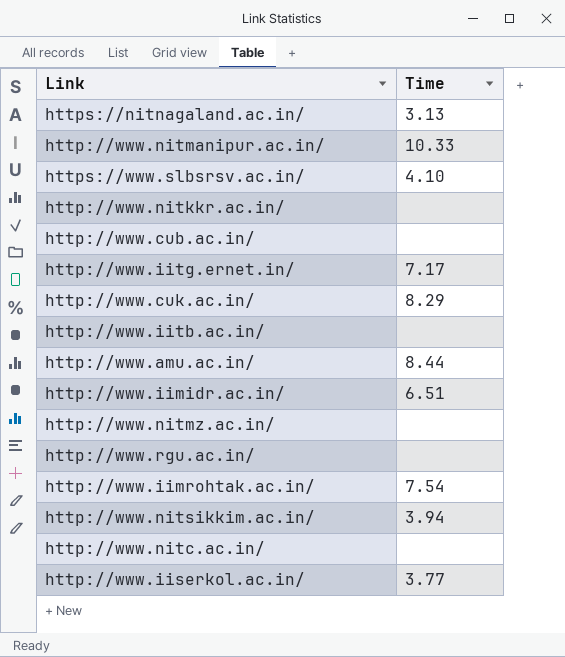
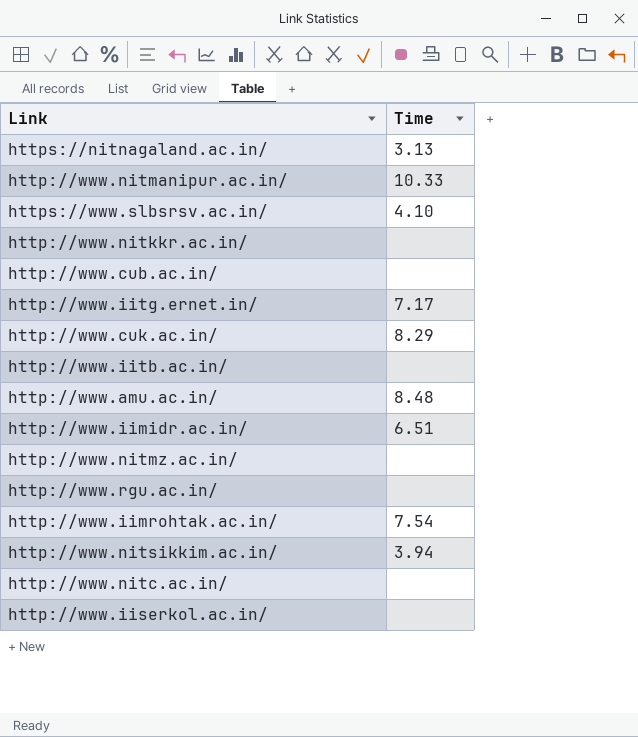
http://www.amu.ac.in/ | Time: 8.44 -> 8.48
http://www.iiserkol.ac.in/ | Time: 3.77 -> none

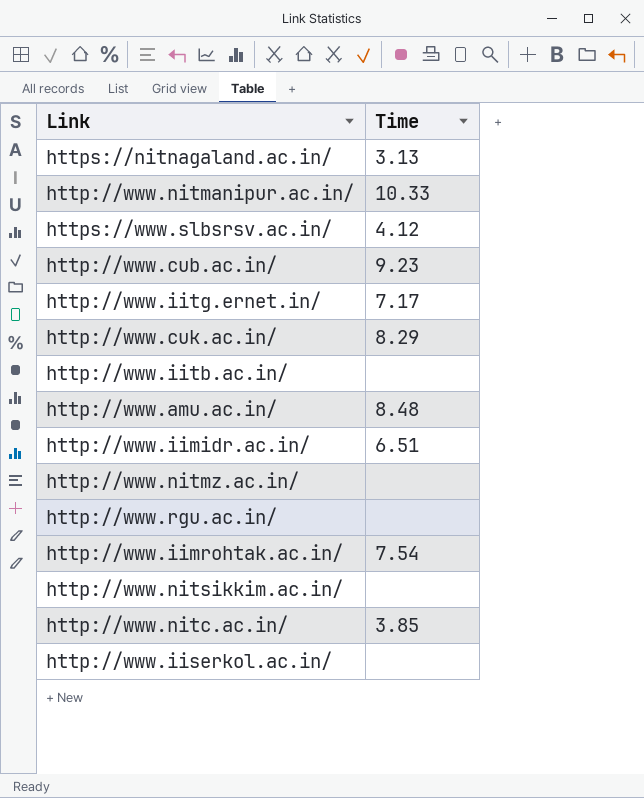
row http://www.nitkkr.ac.in/: none -> none
https://www.slbsrsv.ac.in/ | Time: 4.10 -> 4.12
http://www.cub.ac.in/ | Time: none -> 9.23
http://www.nitsikkim.ac.in/ | Time: 3.94 -> none
http://www.nitc.ac.in/ | Time: none -> 3.85

